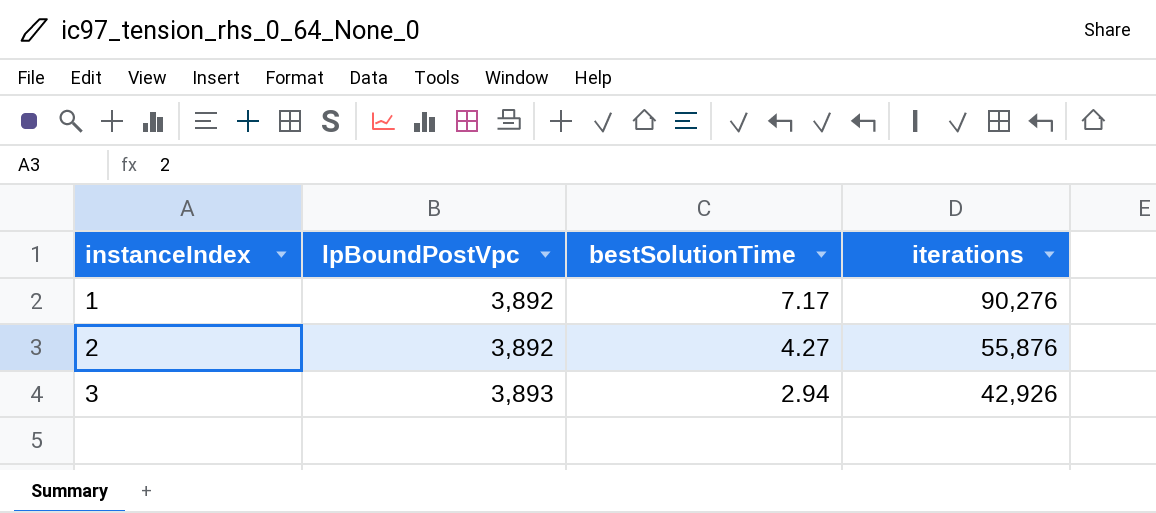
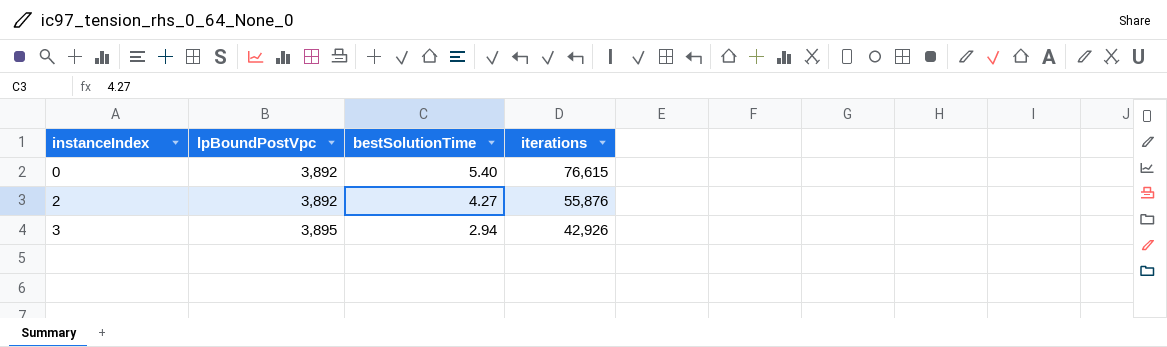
row 1: 3,892 | 7.17 | 90,276 -> none
row 0: none -> 3,892 | 5.40 | 76,615
3 | lpBoundPostVpc: 3,893 -> 3,895

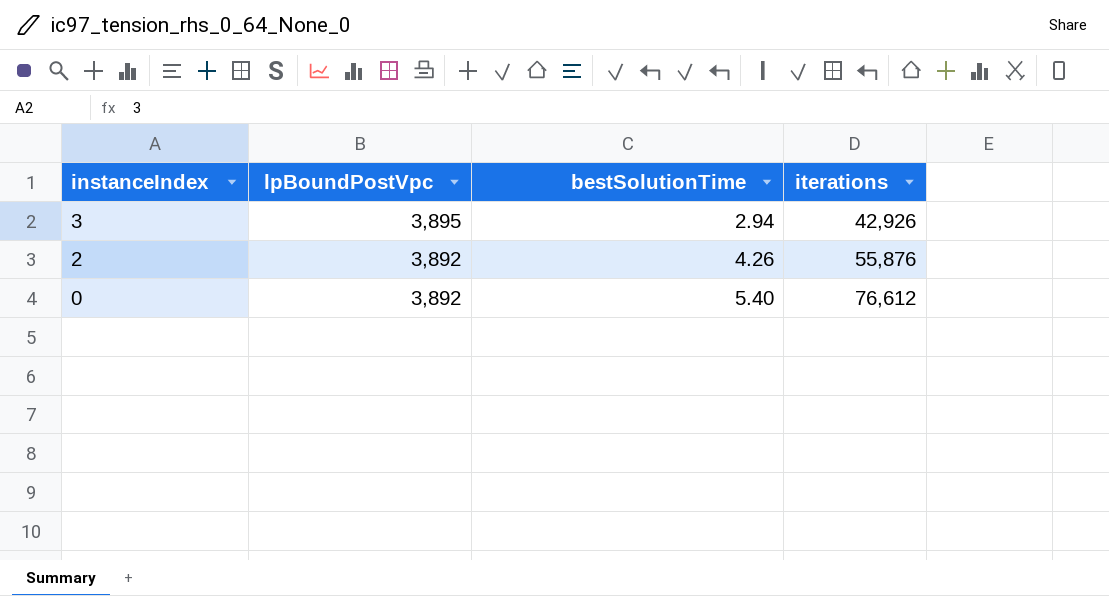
row order: instanceIndex ascending -> instanceIndex descending
2 | bestSolutionTime: 4.27 -> 4.26
0 | iterations: 76,615 -> 76,612

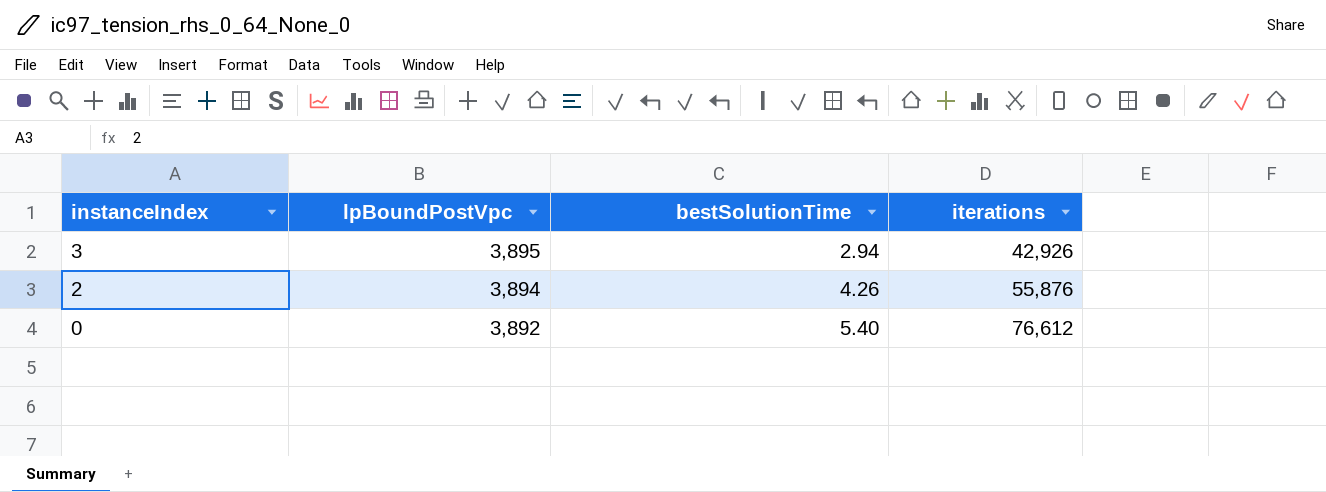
2 | lpBoundPostVpc: 3,892 -> 3,894

